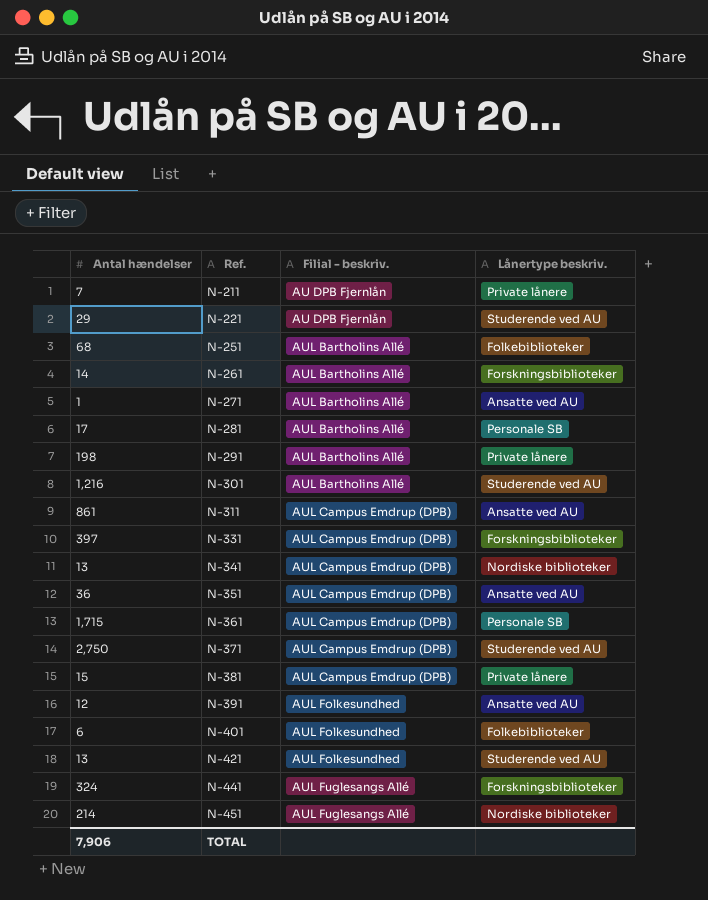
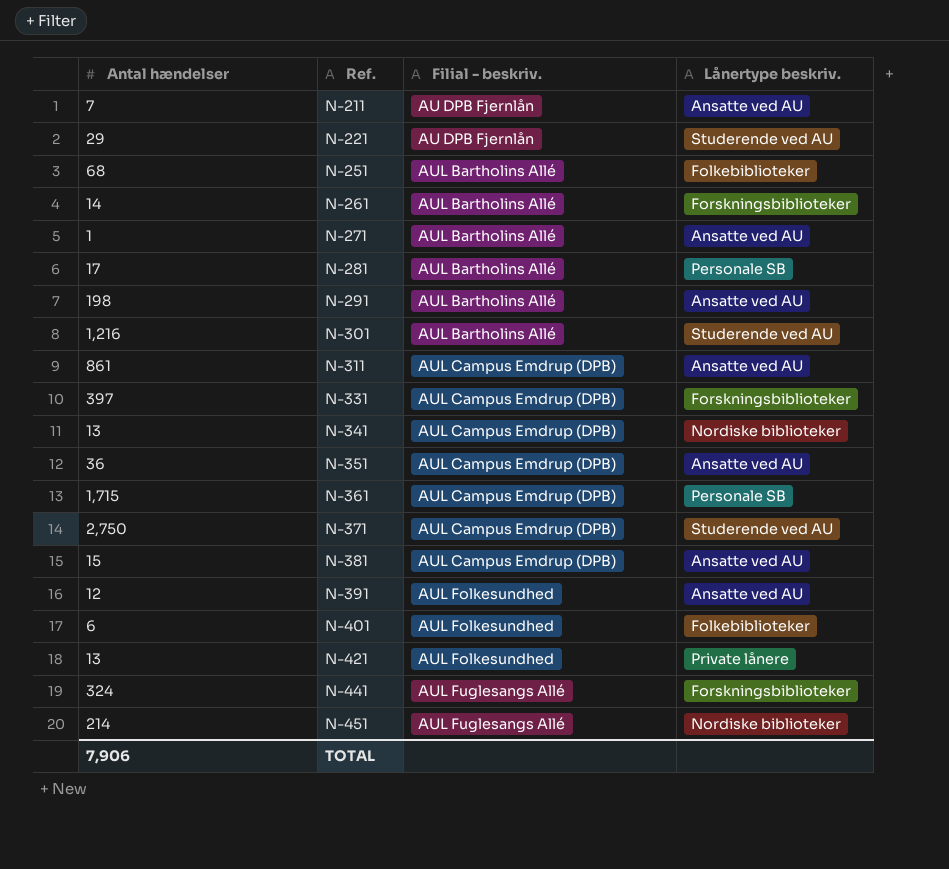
N-211 | Lånertype beskriv.: Private lånere -> Ansatte ved AU
N-291 | Lånertype beskriv.: Private lånere -> Ansatte ved AU
N-381 | Lånertype beskriv.: Private lånere -> Ansatte ved AU
N-421 | Lånertype beskriv.: Studerende ved AU -> Private lånere

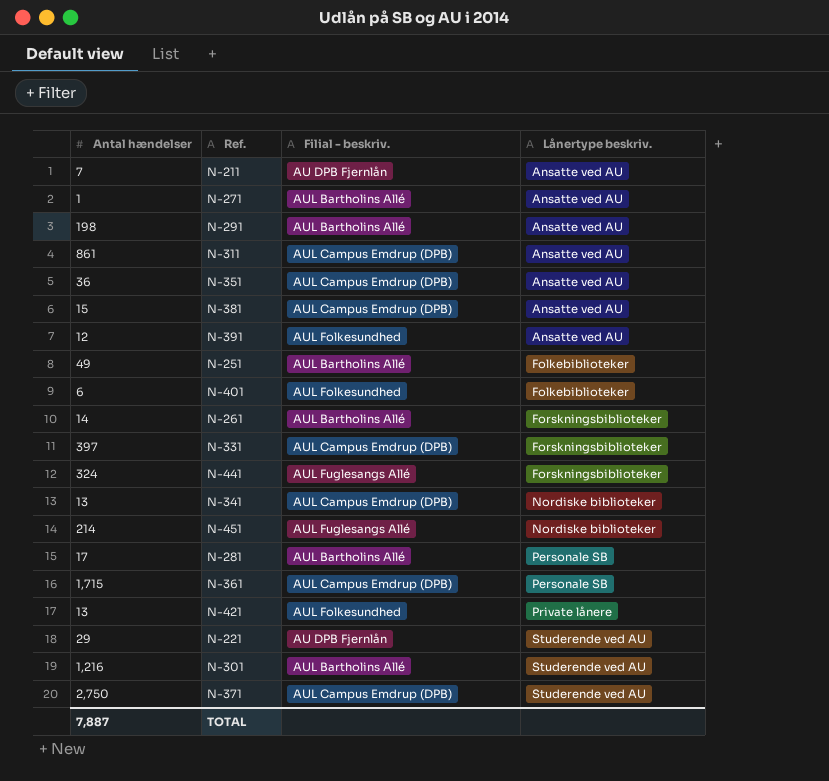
row order: Ref. ascending -> Lånertype beskriv. ascending
N-251 | Antal hændelser: 68 -> 49
TOTAL | Antal hændelser: 7,906 -> 7,887

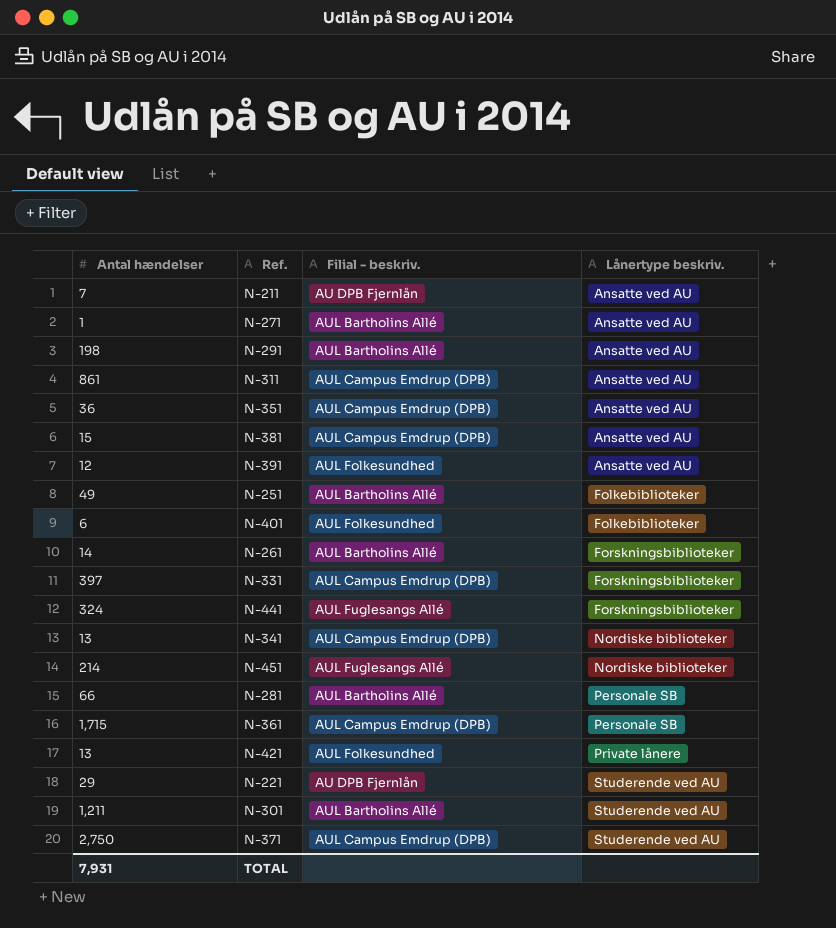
N-281 | Antal hændelser: 17 -> 66
N-301 | Antal hændelser: 1,216 -> 1,211
TOTAL | Antal hændelser: 7,887 -> 7,931

